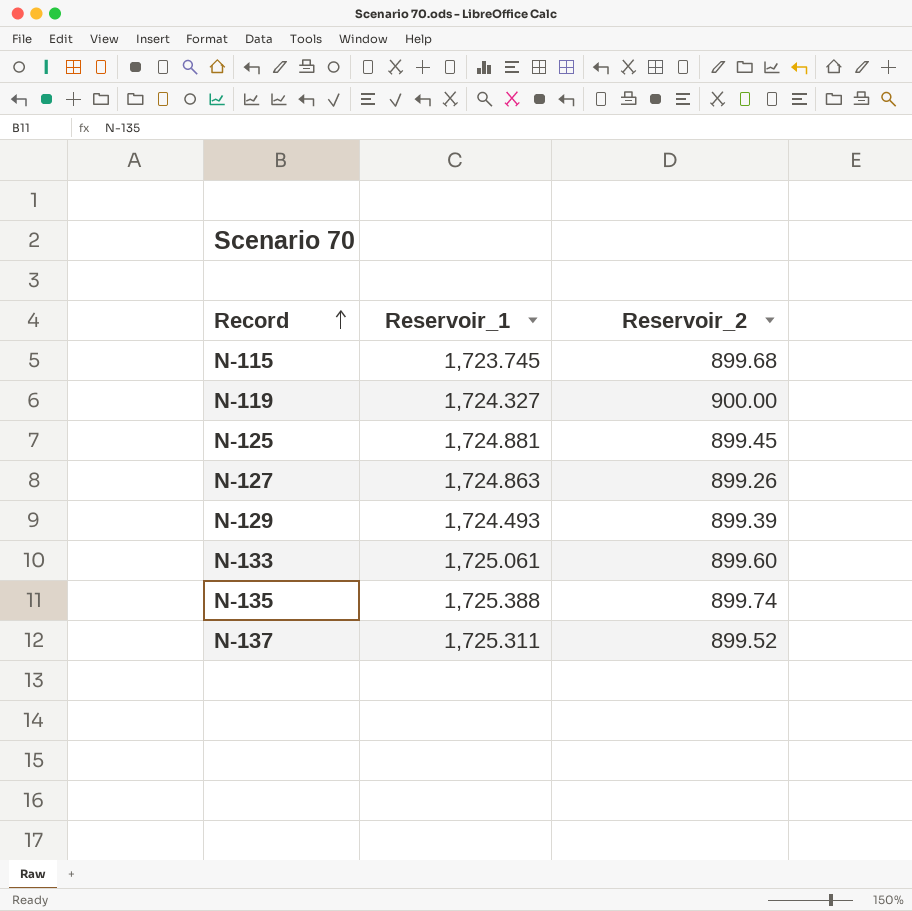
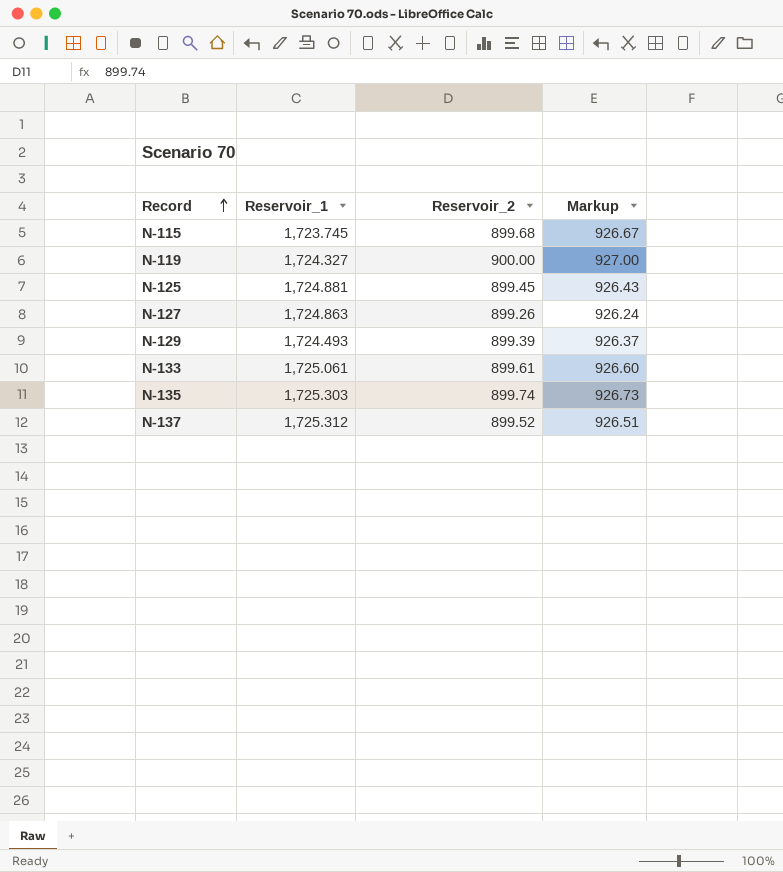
column Markup | formula: none -> [Reservoir_2] * 1.03
N-133 | Reservoir_2: 899.60 -> 899.61
N-135 | Reservoir_1: 1,725.388 -> 1,725.303
N-137 | Reservoir_1: 1,725.311 -> 1,725.312

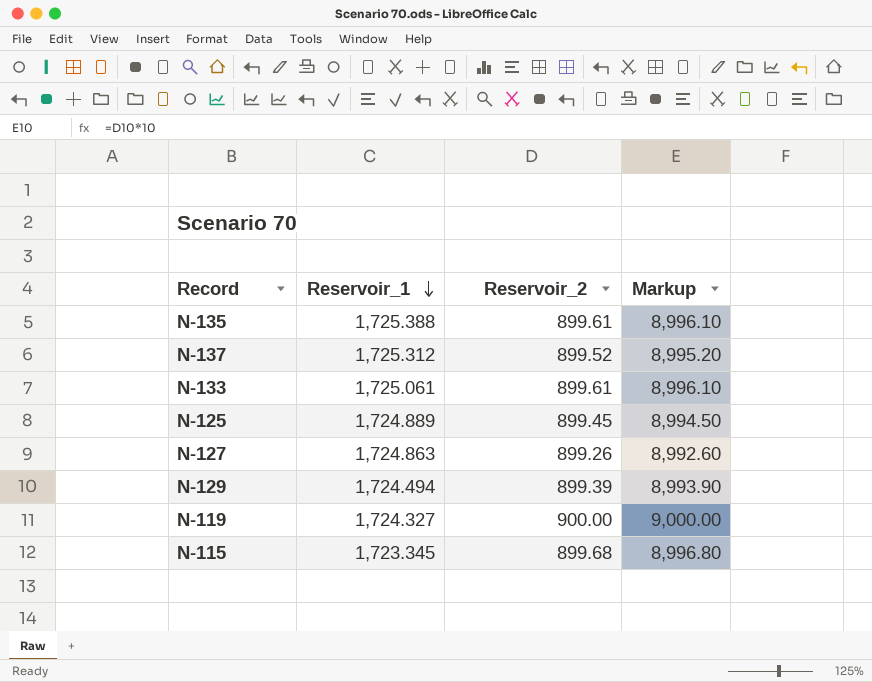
row order: Record ascending -> Reservoir_1 descending
column Markup | formula: [Reservoir_2] * 1.03 -> [Reservoir_2] * 10
N-135 | Reservoir_1: 1,725.303 -> 1,725.388
N-135 | Reservoir_2: 899.74 -> 899.61
N-125 | Reservoir_1: 1,724.881 -> 1,724.889
N-129 | Reservoir_1: 1,724.493 -> 1,724.494
N-115 | Reservoir_1: 1,723.745 -> 1,723.345

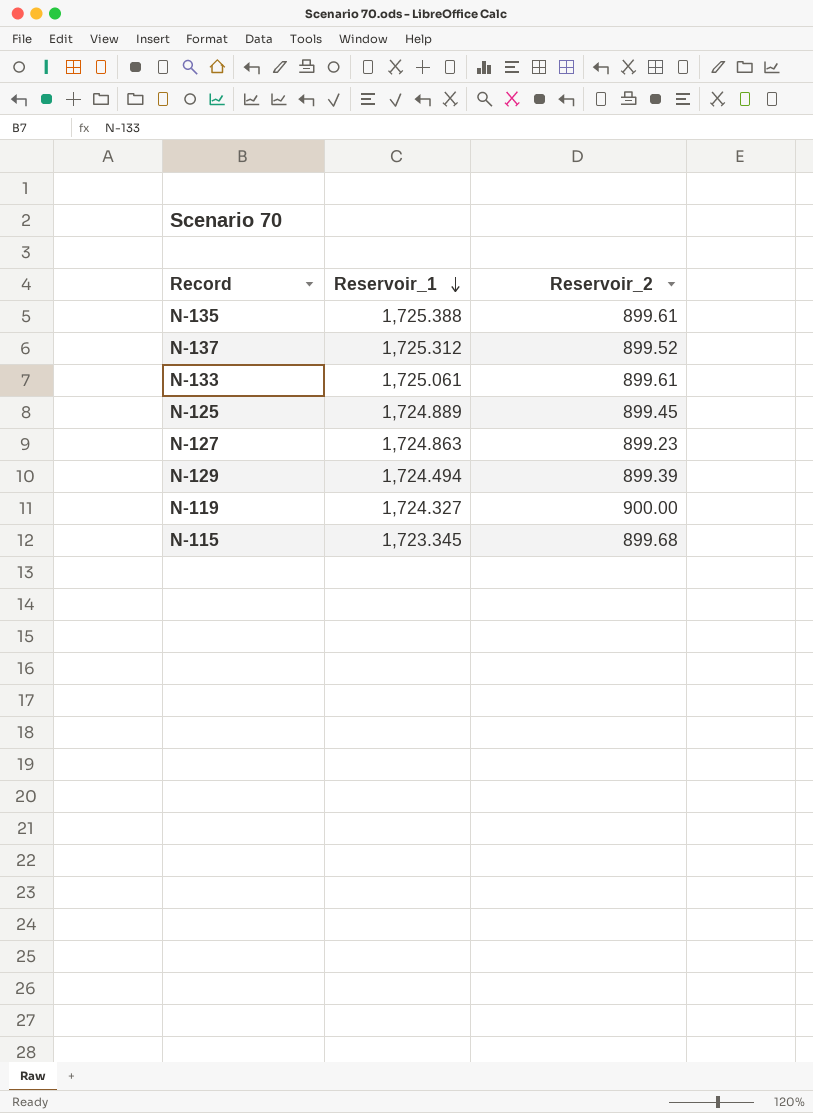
column Markup | formula: [Reservoir_2] * 10 -> none
N-127 | Reservoir_2: 899.26 -> 899.23

